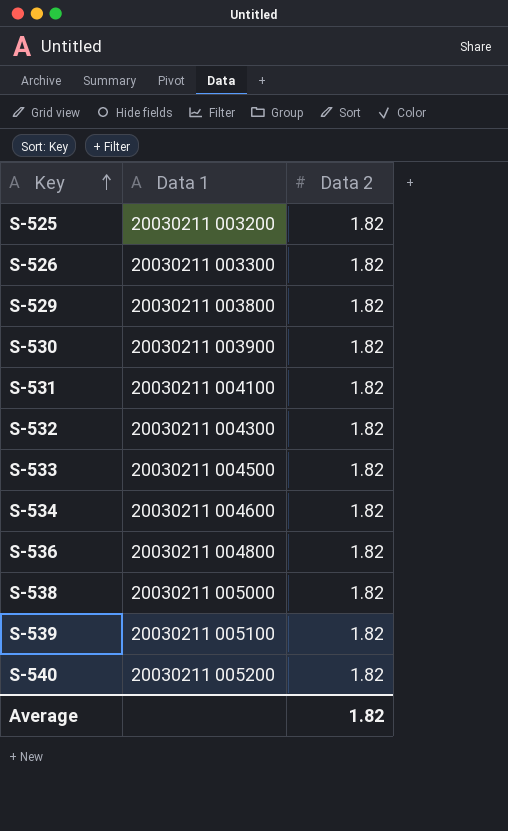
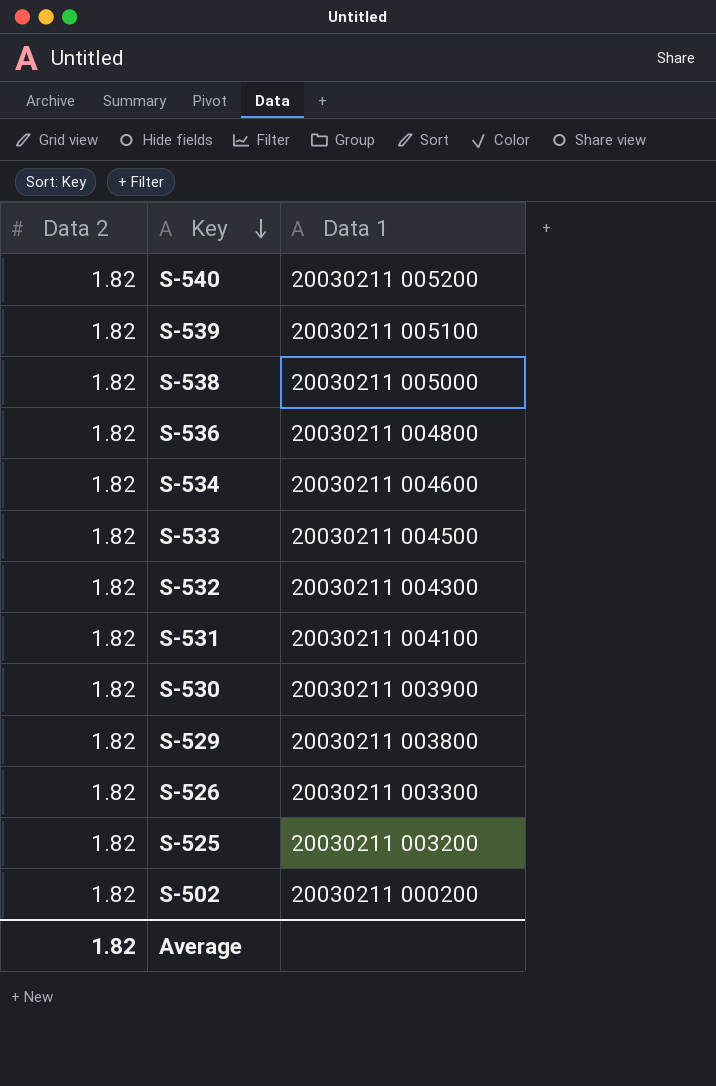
row order: Key ascending -> Key descending
column Data 2 | position: 3 -> 1
row S-502: none -> 1.82 | 20030211 000200

